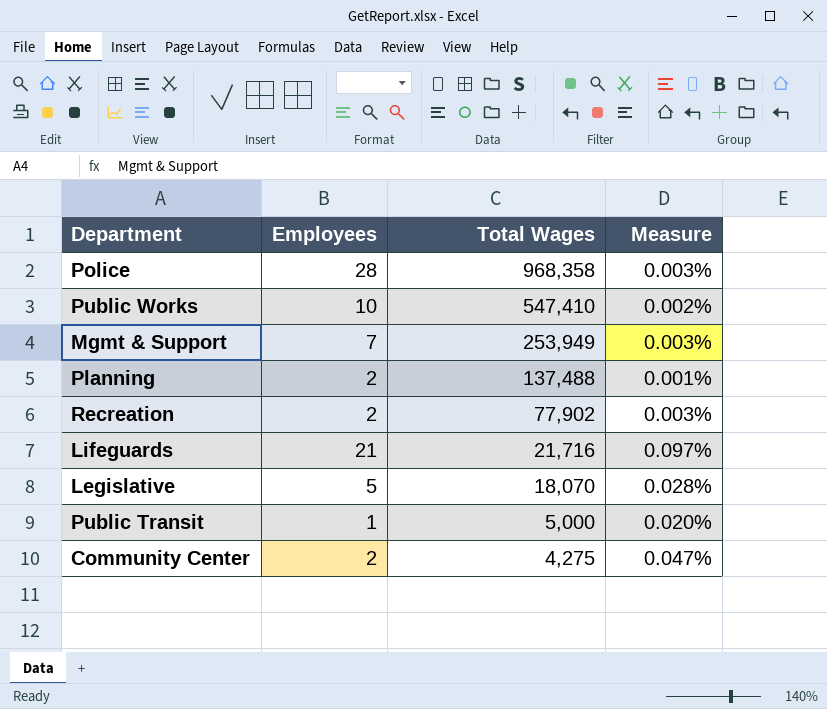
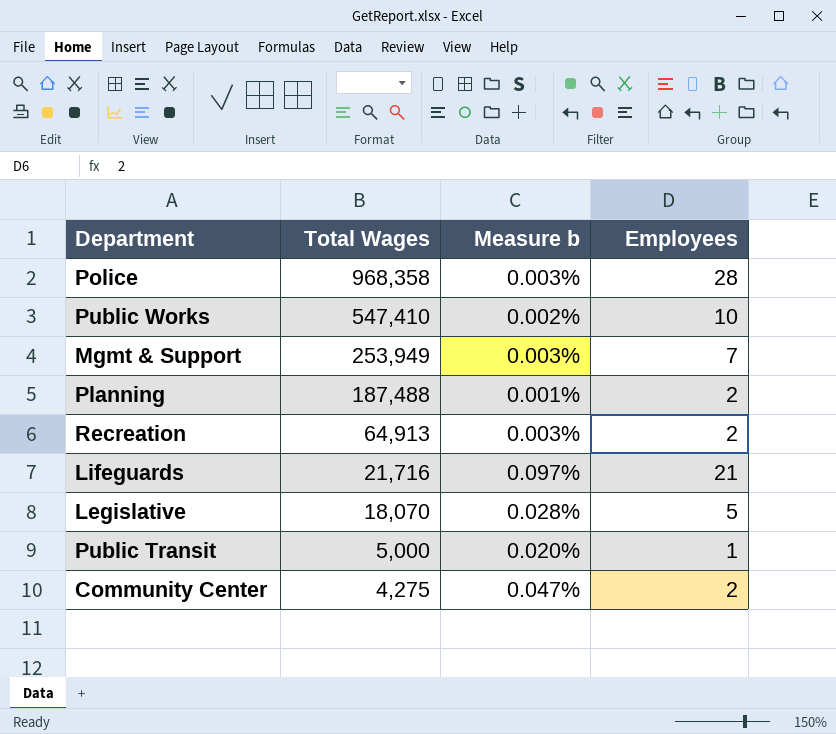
column name: Measure -> Measure b
column Employees | position: 2 -> 4
Planning | Total Wages: 137,488 -> 187,488
Recreation | Total Wages: 77,902 -> 64,913

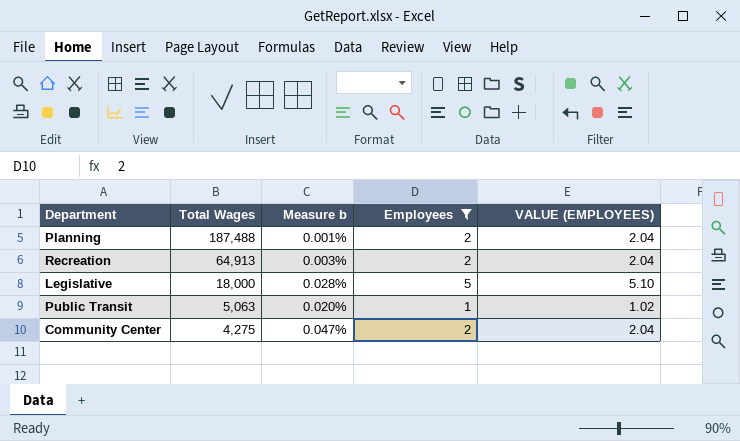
filter: none -> Employees <= 5
column VALUE (EMPLOYEES) | formula: none -> [Employees] * 1.02
Legislative | Total Wages: 18,070 -> 18,000
Public Transit | Total Wages: 5,000 -> 5,063

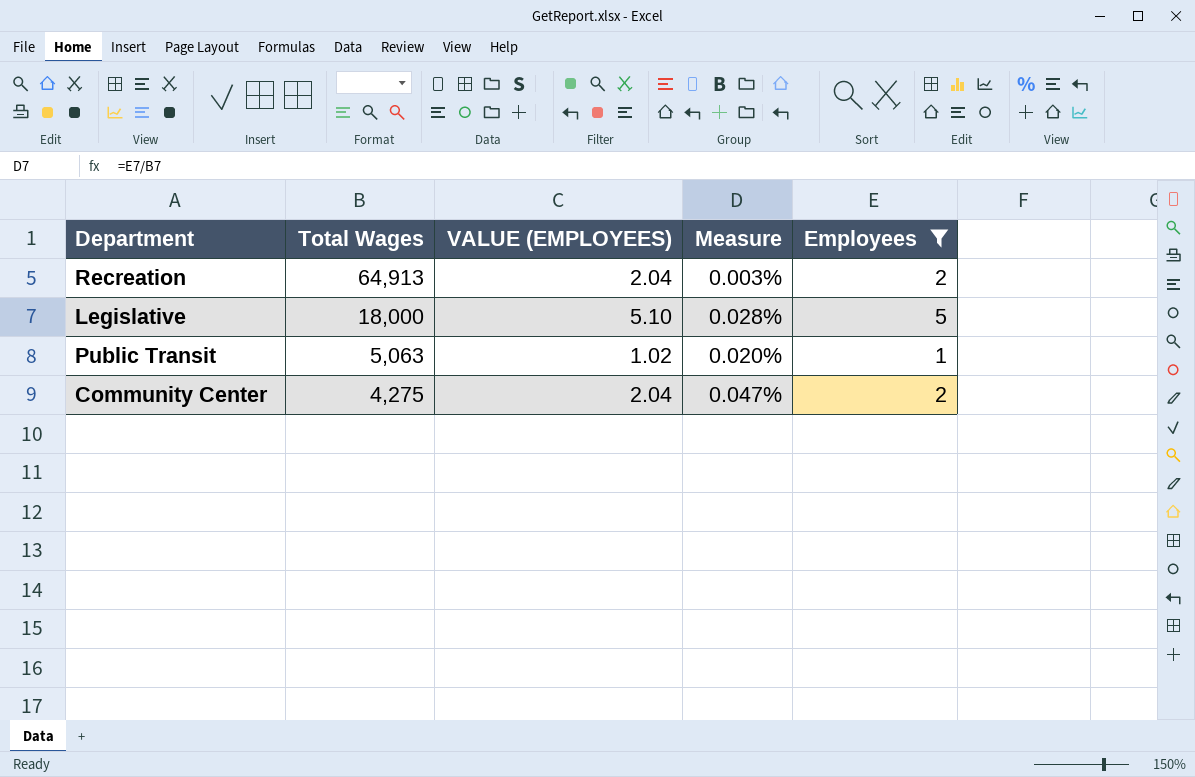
column VALUE (EMPLOYEES) | position: 5 -> 3
column name: Measure b -> Measure
row Planning: 187,488 | 0.001% | 2 | 2.04 -> none

